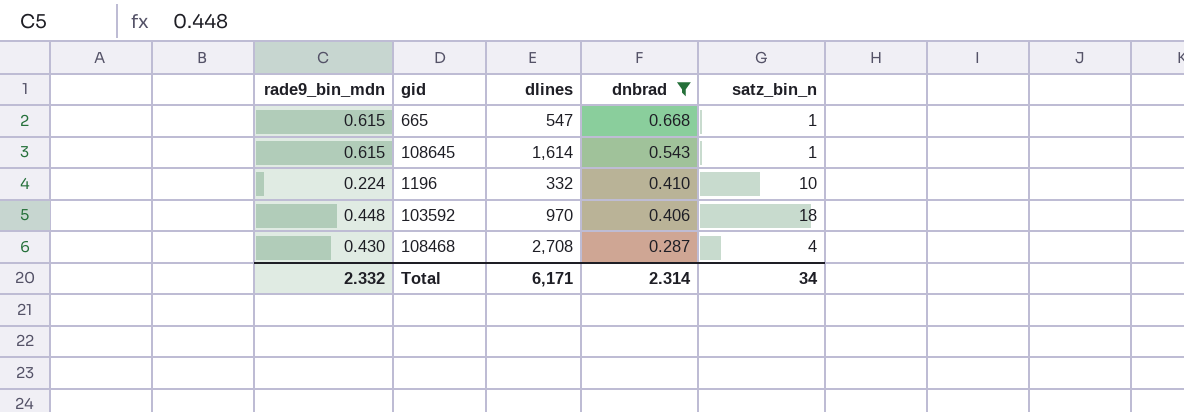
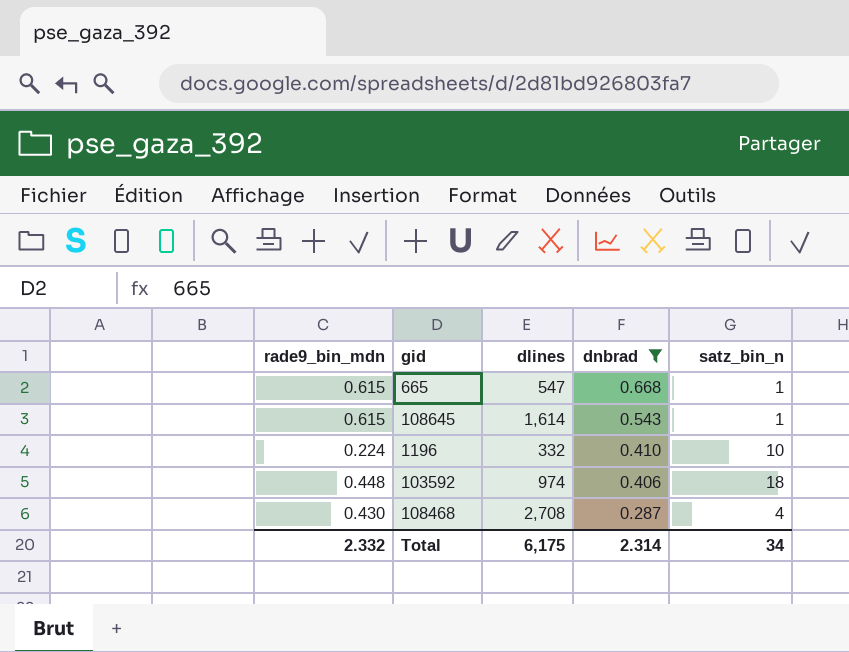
103592 | dlines: 970 -> 974
Total | dlines: 6,171 -> 6,175

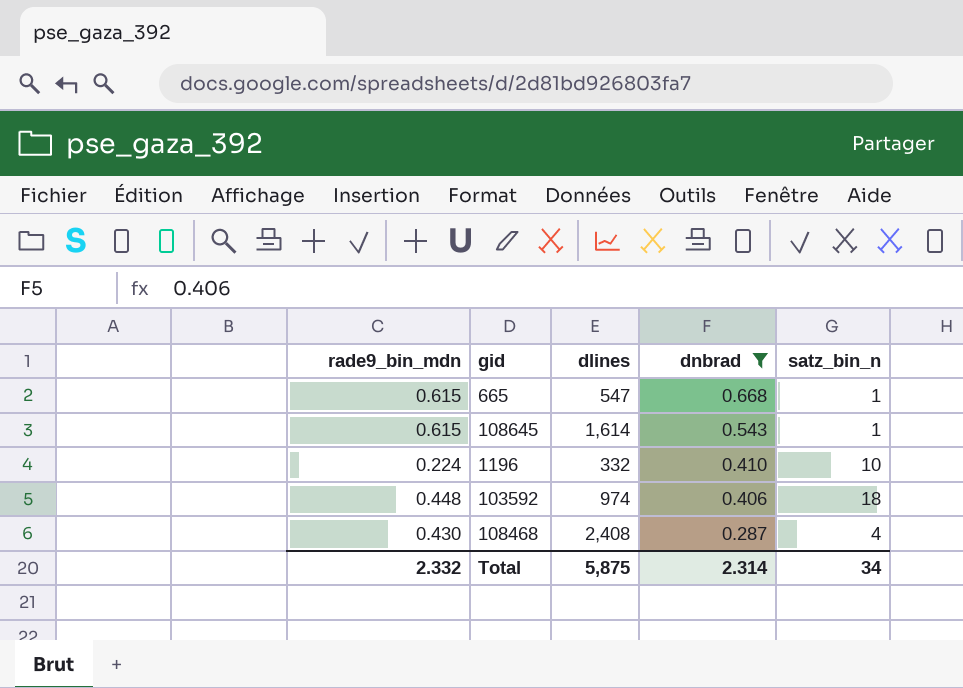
108468 | dlines: 2,708 -> 2,408
Total | dlines: 6,175 -> 5,875

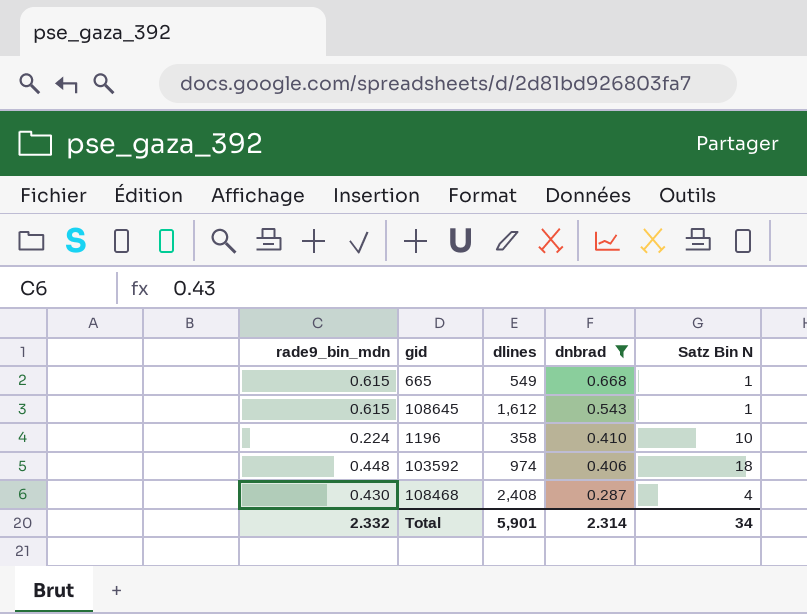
column name: satz_bin_n -> Satz Bin N
665 | dlines: 547 -> 549
108645 | dlines: 1,614 -> 1,612
1196 | dlines: 332 -> 358
Total | dlines: 5,875 -> 5,901

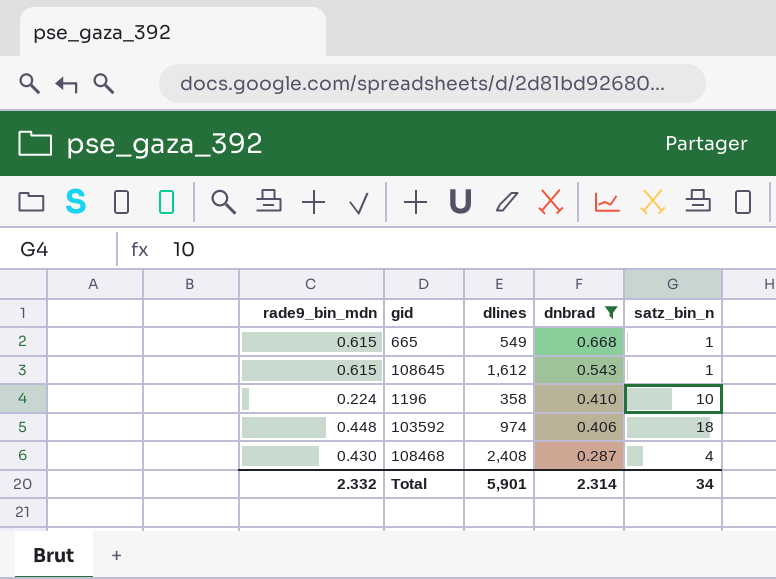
column name: Satz Bin N -> satz_bin_n

